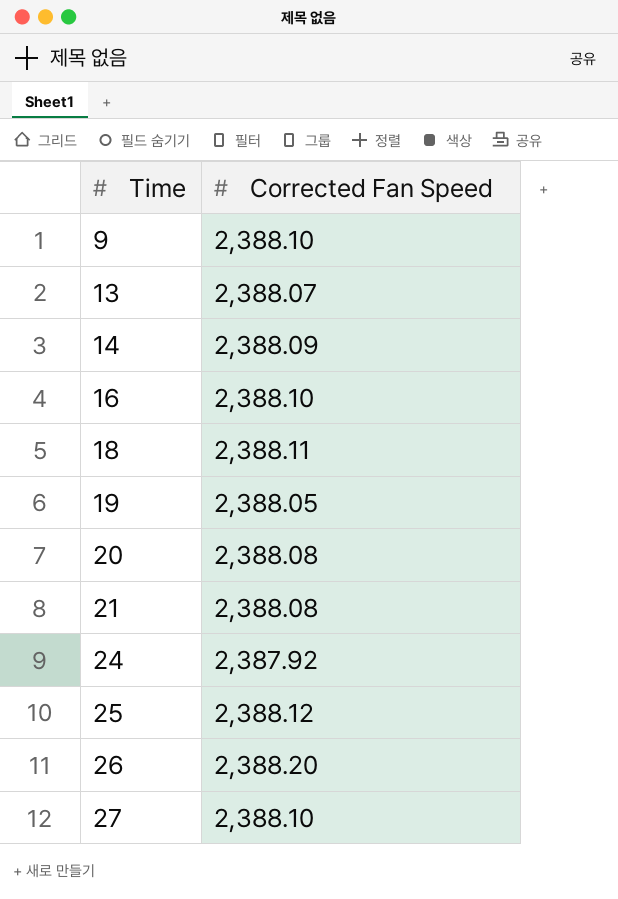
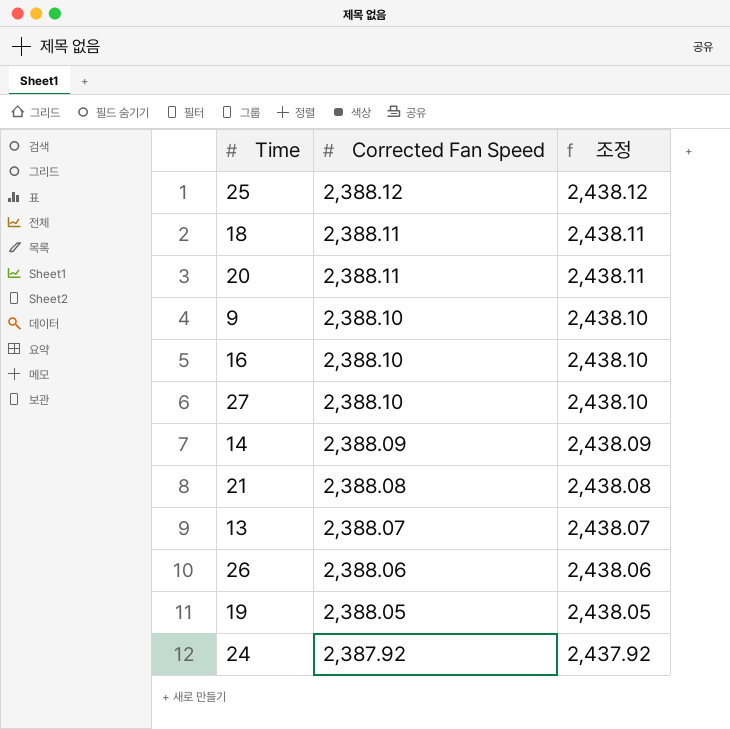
row order: Time ascending -> Corrected Fan Speed descending
column 조정 | formula: none -> [Corrected Fan Speed] + 50
20 | Corrected Fan Speed: 2,388.08 -> 2,388.11
26 | Corrected Fan Speed: 2,388.20 -> 2,388.06

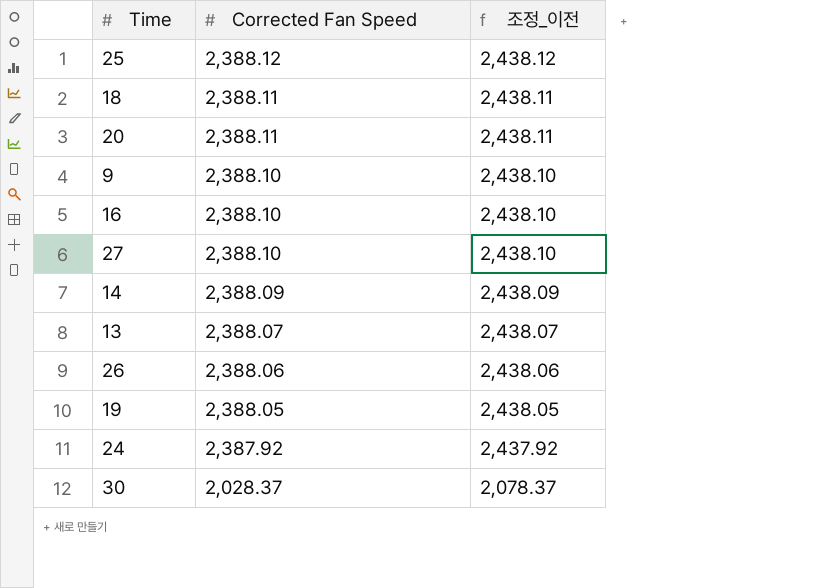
column name: 조정 -> 조정_이전
row 21: 2,388.08 | 2,438.08 -> none
row 30: none -> 2,028.37 | 2,078.37

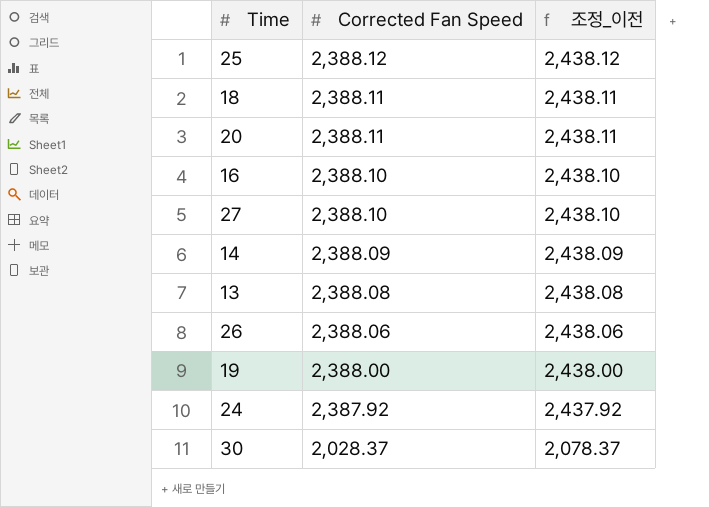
row 9: 2,388.10 | 2,438.10 -> none
13 | Corrected Fan Speed: 2,388.07 -> 2,388.08
13 | 조정_이전: 2,438.07 -> 2,438.08
19 | Corrected Fan Speed: 2,388.05 -> 2,388.00
19 | 조정_이전: 2,438.05 -> 2,438.00

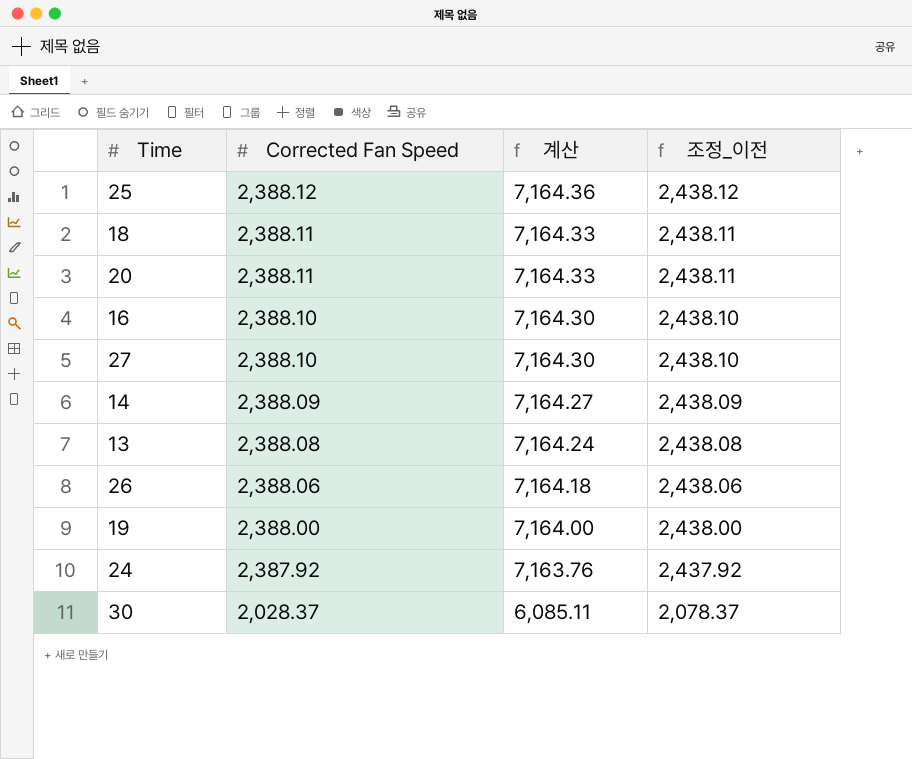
column 계산 | formula: none -> [Corrected Fan Speed] * 3

